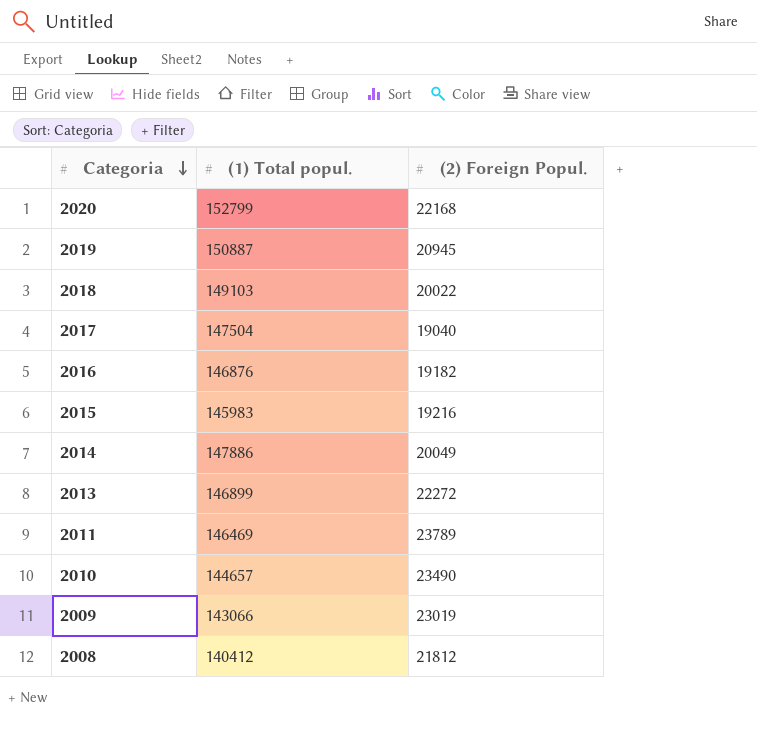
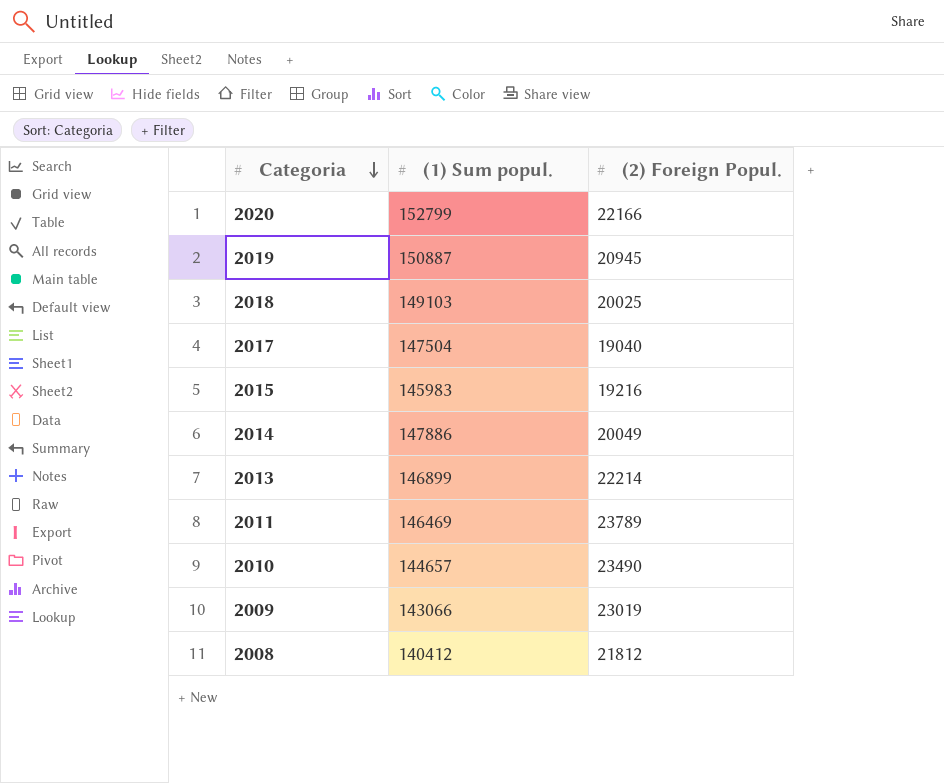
column name: (1) Total popul. -> (1) Sum popul.
row 2016: 146876 | 19182 -> none
2020 | (2) Foreign Popul.: 22168 -> 22166
2018 | (2) Foreign Popul.: 20022 -> 20025
2013 | (2) Foreign Popul.: 22272 -> 22214

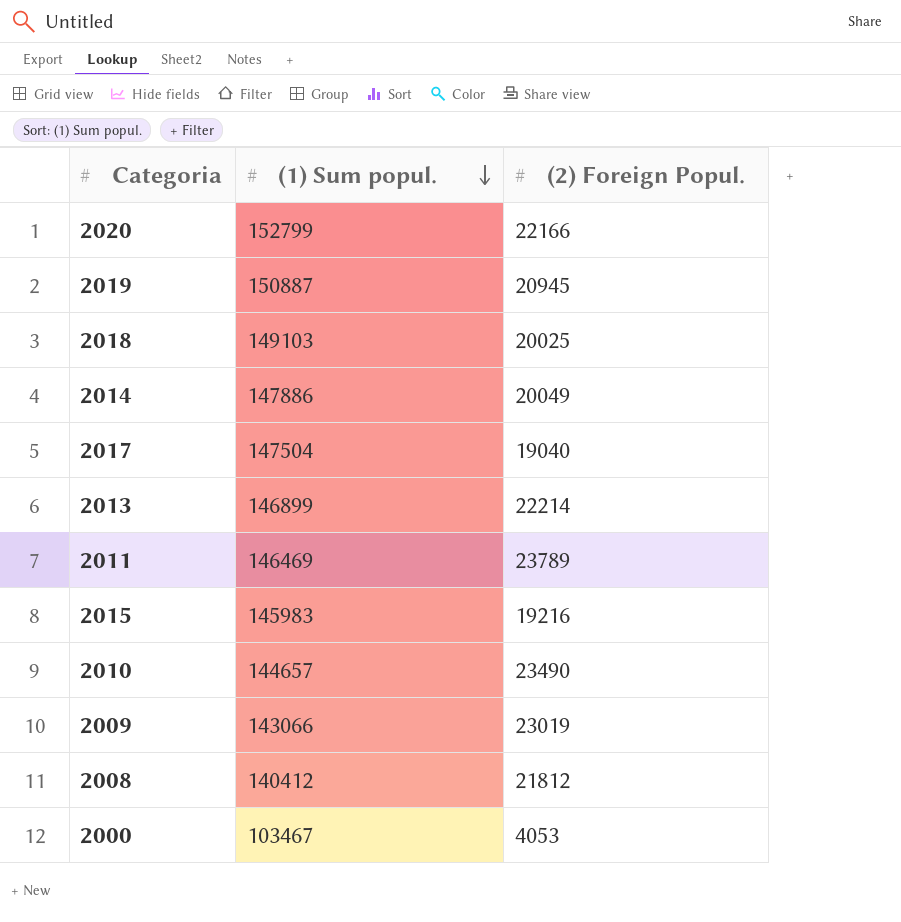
row order: Categoria descending -> (1) Sum popul. descending
row 2000: none -> 103467 | 4053

